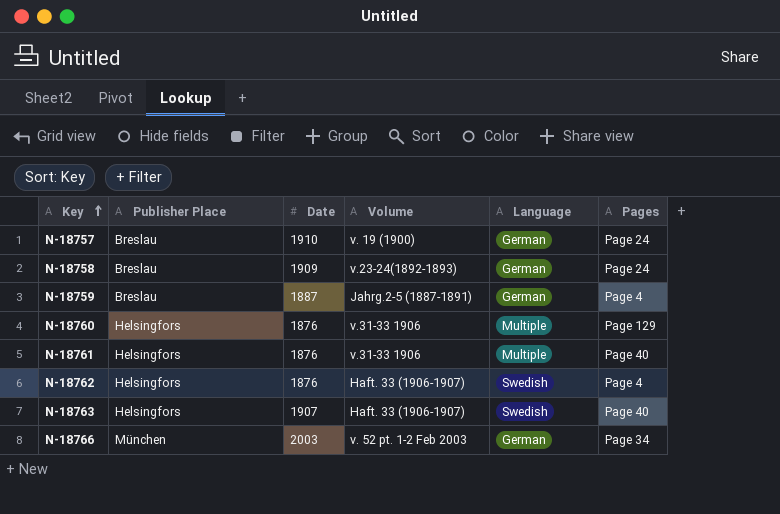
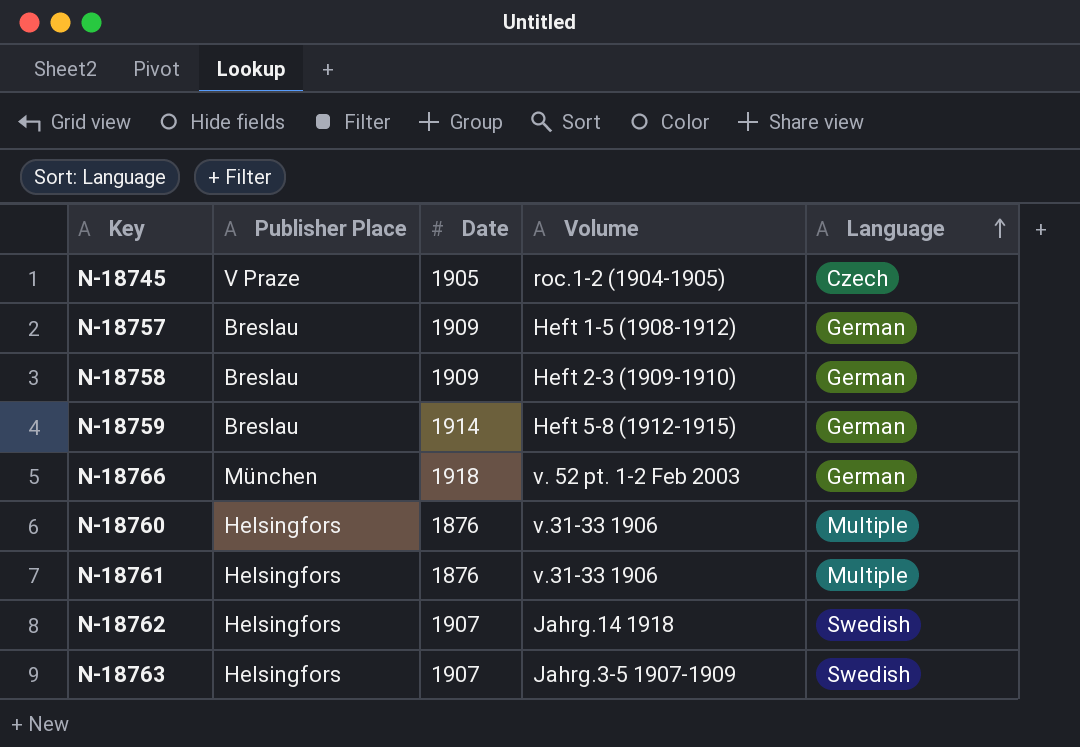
row order: Key ascending -> Language ascending
column Pages | position: 6 -> none
row N-18745: none -> V Praze | 1905 | roc.1-2 (1904-1905) | Czech
N-18757 | Date: 1910 -> 1909
N-18757 | Volume: v. 19 (1900) -> Heft 1-5 (1908-1912)
N-18758 | Volume: v.23-24(1892-1893) -> Heft 2-3 (1909-1910)
N-18759 | Date: 1887 -> 1914
N-18759 | Volume: Jahrg.2-5 (1887-1891) -> Heft 5-8 (1912-1915)
N-18766 | Date: 2003 -> 1918
N-18762 | Date: 1876 -> 1907
N-18762 | Volume: Haft. 33 (1906-1907) -> Jahrg.14 1918
N-18763 | Volume: Haft. 33 (1906-1907) -> Jahrg.3-5 1907-1909

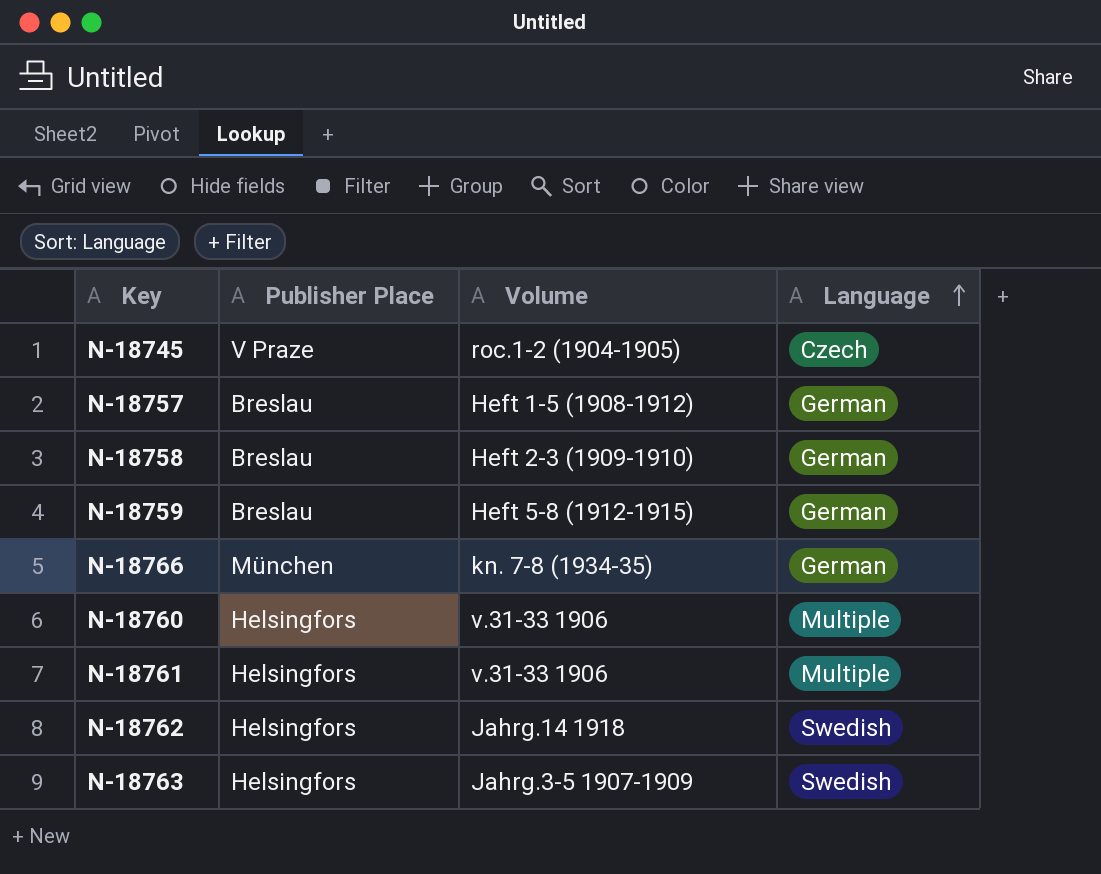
column Date | position: 3 -> none
N-18766 | Volume: v. 52 pt. 1-2 Feb 2003 -> kn. 7-8 (1934-35)

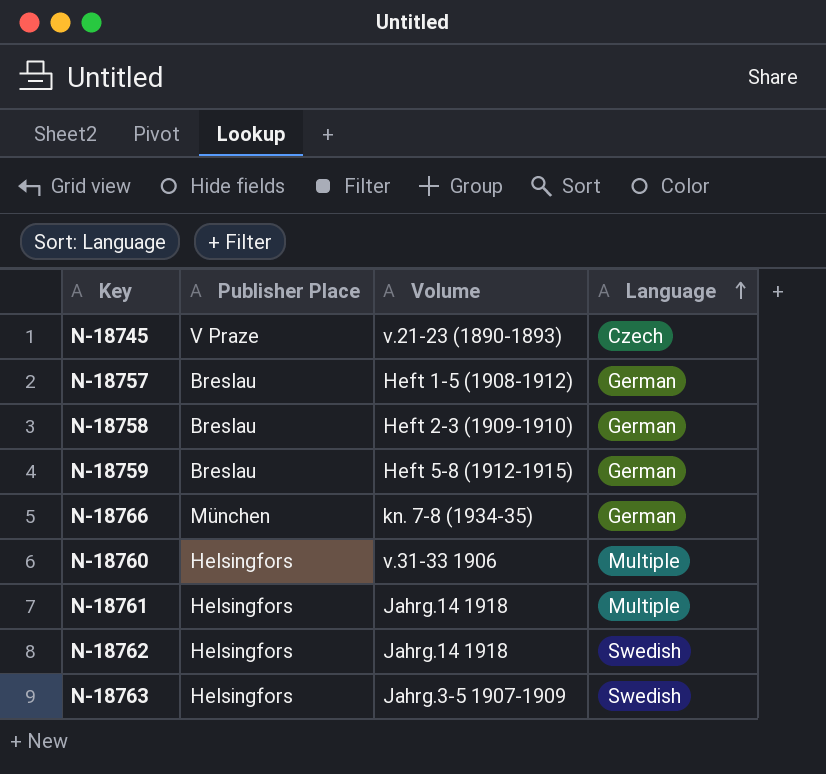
N-18745 | Volume: roc.1-2 (1904-1905) -> v.21-23 (1890-1893)
N-18761 | Volume: v.31-33 1906 -> Jahrg.14 1918

